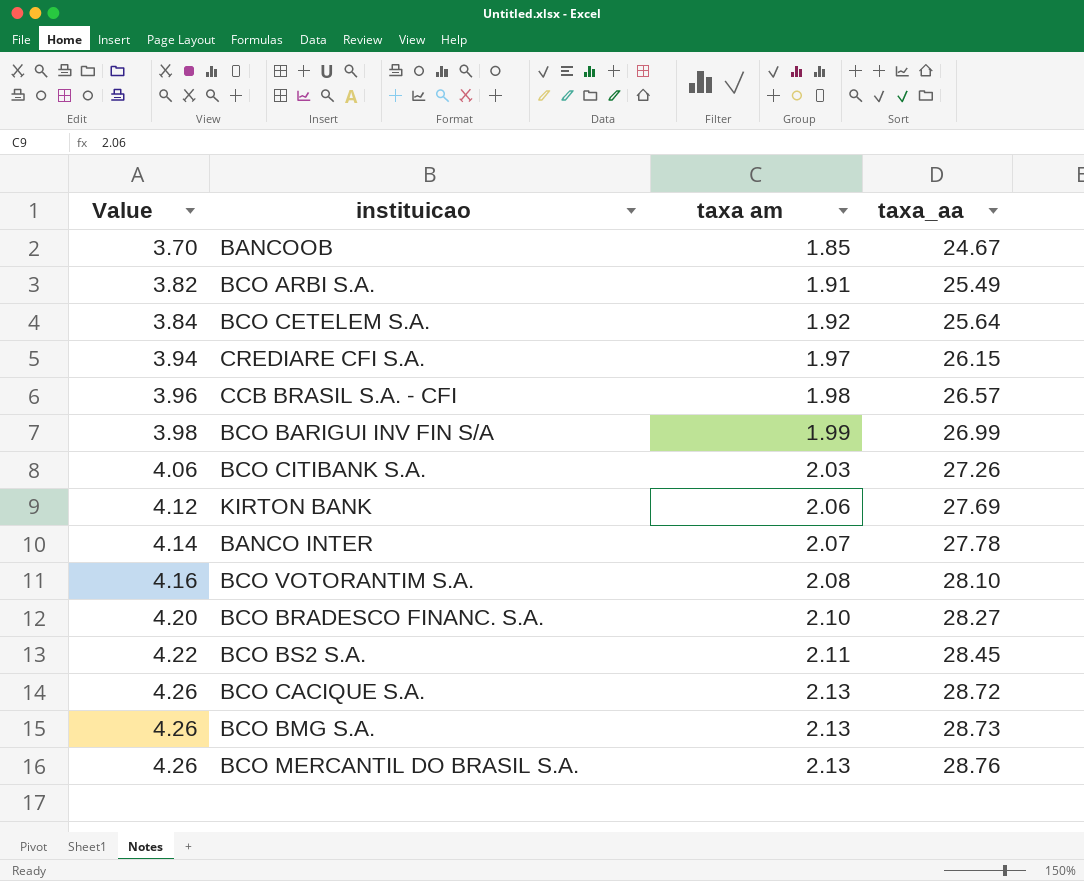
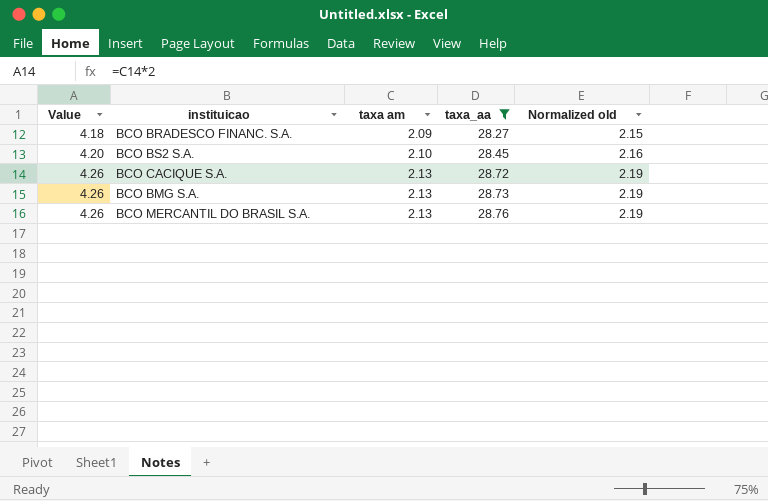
filter: none -> taxa_aa >= 28.27
column Normalized old | formula: none -> [taxa am] * 1.03
BCO BRADESCO FINANC. S.A. | Value: 4.20 -> 4.18
BCO BRADESCO FINANC. S.A. | taxa am: 2.10 -> 2.09
BCO BS2 S.A. | Value: 4.22 -> 4.20
BCO BS2 S.A. | taxa am: 2.11 -> 2.10

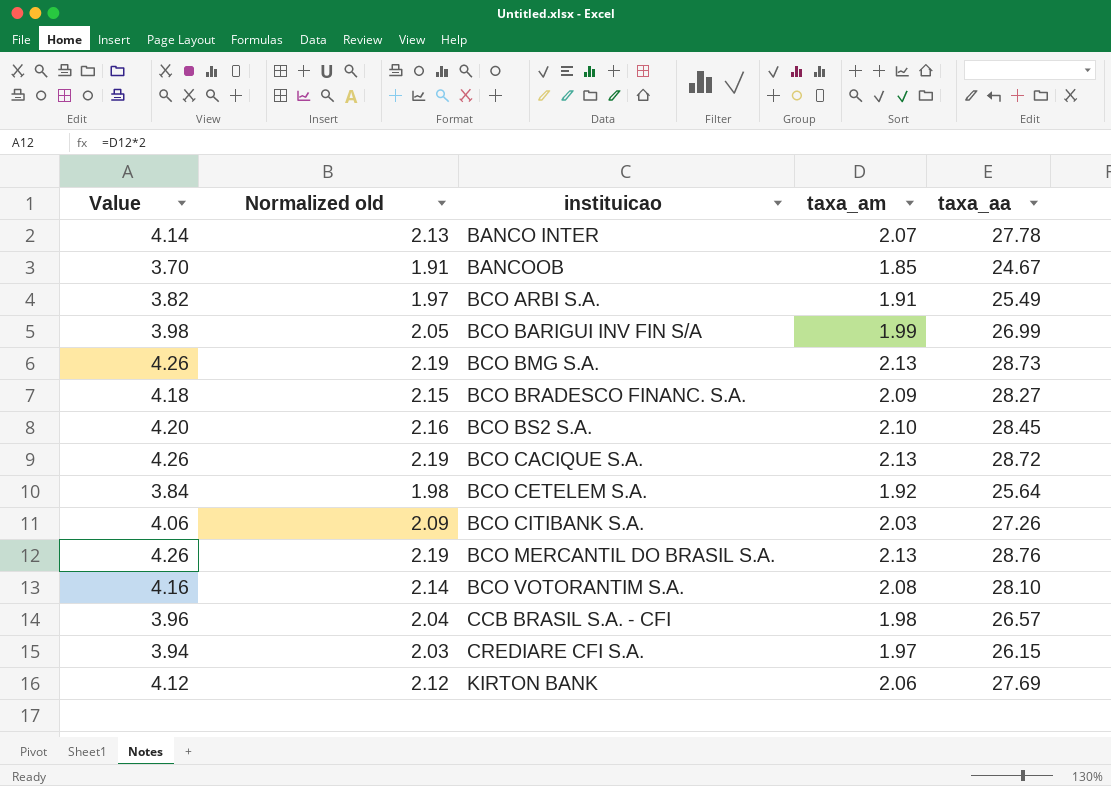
filter: taxa_aa >= 28.27 -> none
row order: Value ascending -> instituicao ascending
column Normalized old | position: 5 -> 2
column name: taxa am -> taxa_am

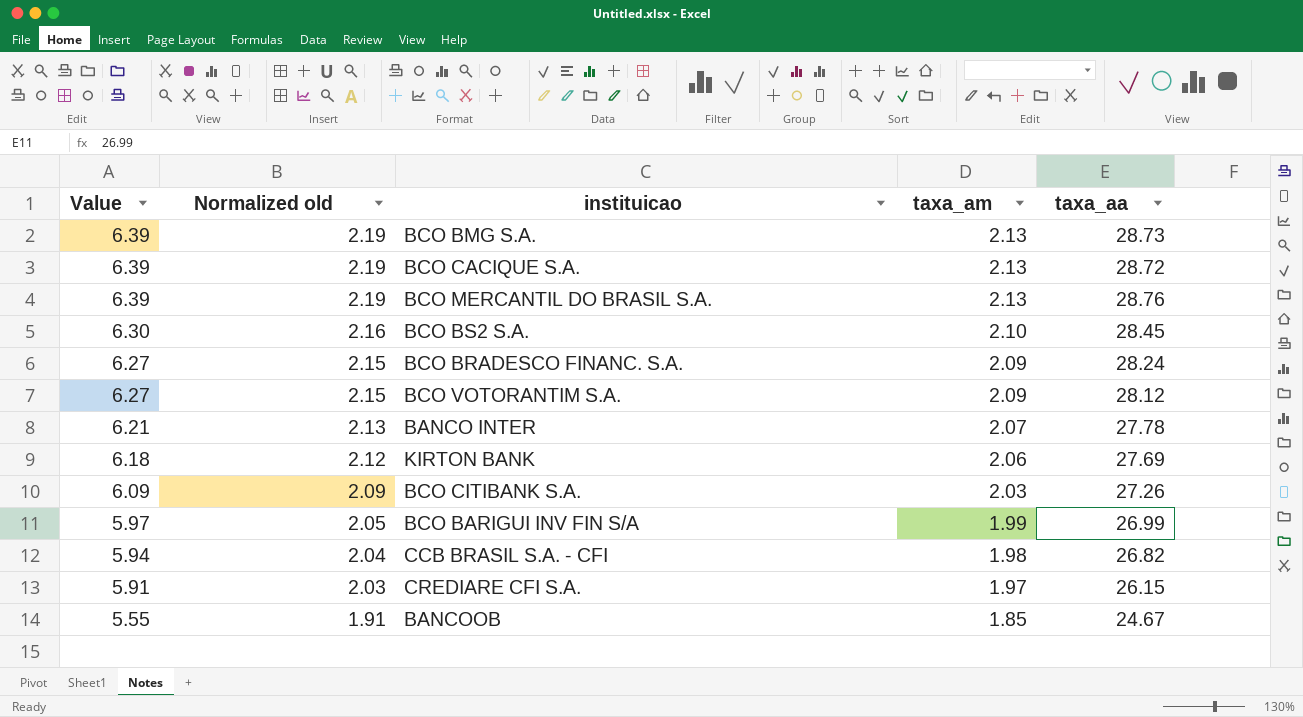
row order: instituicao ascending -> Value descending
column Value | formula: [taxa_am] * 2 -> [taxa_am] * 3
row BCO ARBI S.A.: 3.82 | 1.97 | 1.91 | 25.49 -> none
row BCO CETELEM S.A.: 3.84 | 1.98 | 1.92 | 25.64 -> none
BCO BRADESCO FINANC. S.A. | taxa_aa: 28.27 -> 28.24
BCO VOTORANTIM S.A. | Normalized old: 2.14 -> 2.15
BCO VOTORANTIM S.A. | taxa_am: 2.08 -> 2.09
BCO VOTORANTIM S.A. | taxa_aa: 28.10 -> 28.12
CCB BRASIL S.A. - CFI | taxa_aa: 26.57 -> 26.82

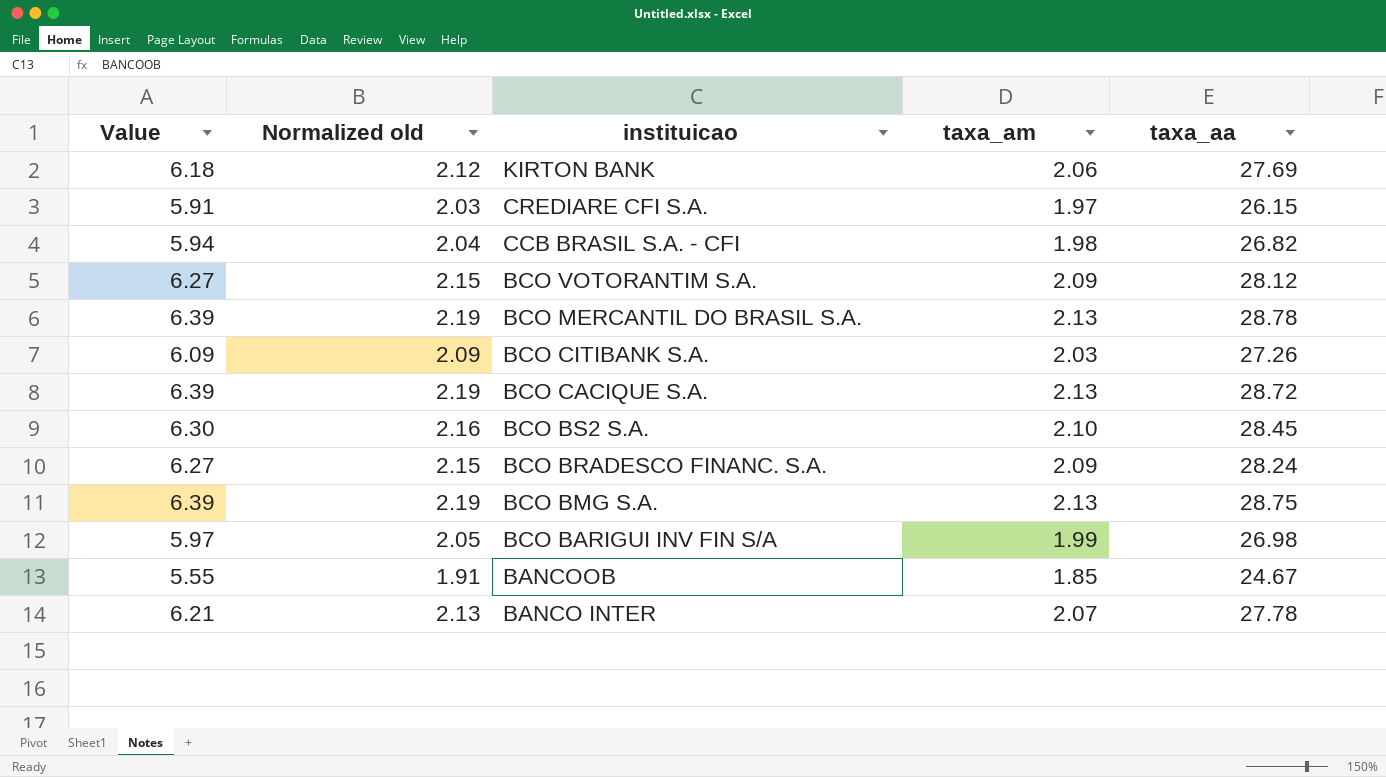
row order: Value descending -> instituicao descending
BCO MERCANTIL DO BRASIL S.A. | taxa_aa: 28.76 -> 28.78
BCO BMG S.A. | taxa_aa: 28.73 -> 28.75
BCO BARIGUI INV FIN S/A | taxa_aa: 26.99 -> 26.98

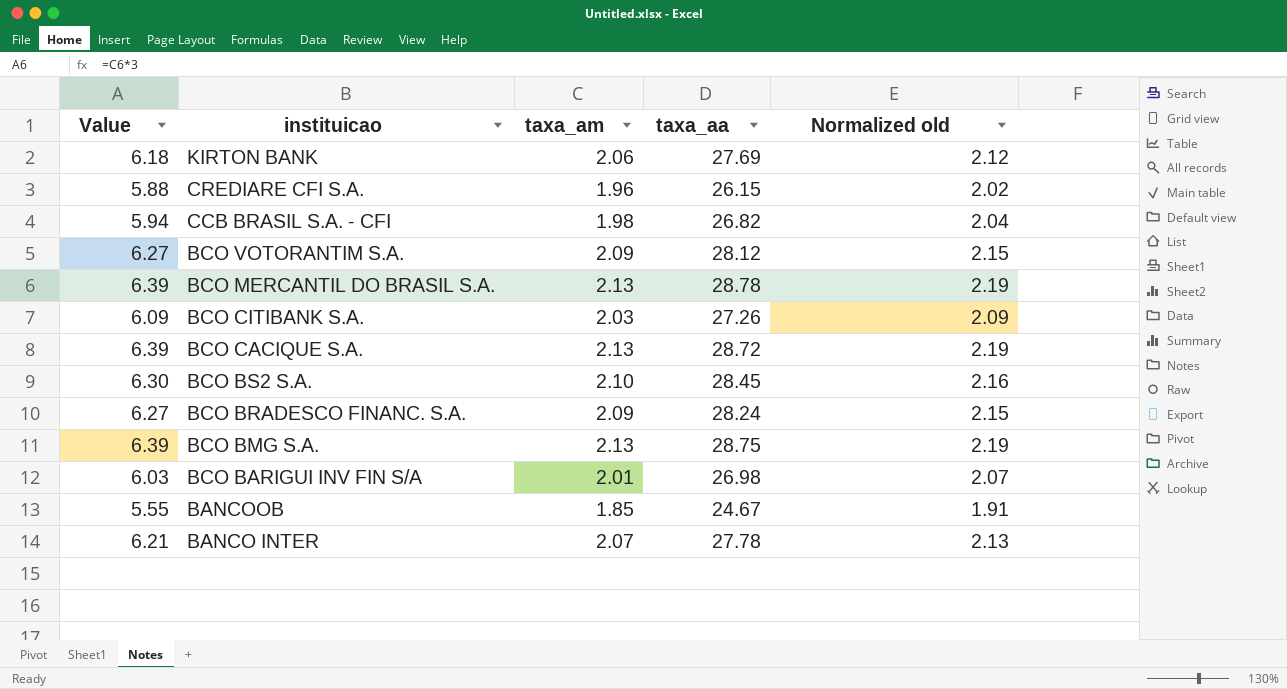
column Normalized old | position: 2 -> 5
CREDIARE CFI S.A. | Value: 5.91 -> 5.88
CREDIARE CFI S.A. | taxa_am: 1.97 -> 1.96
CREDIARE CFI S.A. | Normalized old: 2.03 -> 2.02
BCO BARIGUI INV FIN S/A | Value: 5.97 -> 6.03
BCO BARIGUI INV FIN S/A | taxa_am: 1.99 -> 2.01
BCO BARIGUI INV FIN S/A | Normalized old: 2.05 -> 2.07

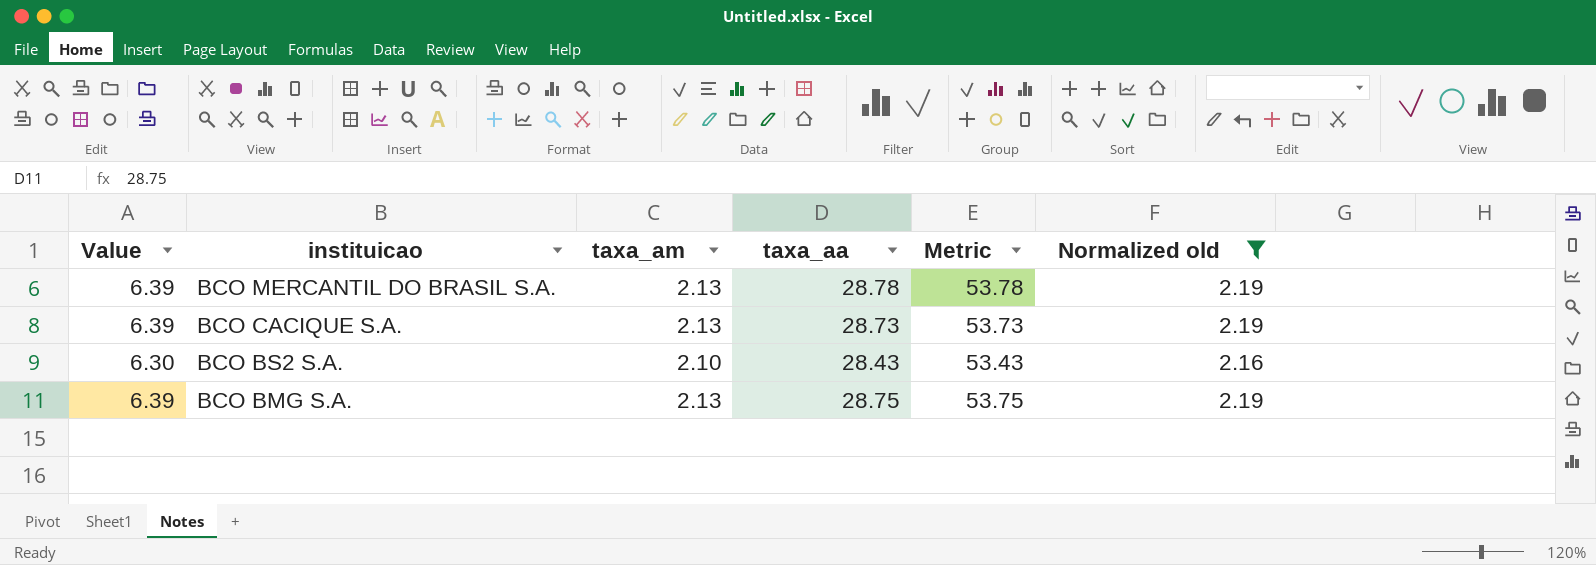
filter: none -> Normalized old >= 2.16
column Metric | formula: none -> [taxa_aa] + 25
BCO CACIQUE S.A. | taxa_aa: 28.72 -> 28.73
BCO BS2 S.A. | taxa_aa: 28.45 -> 28.43

